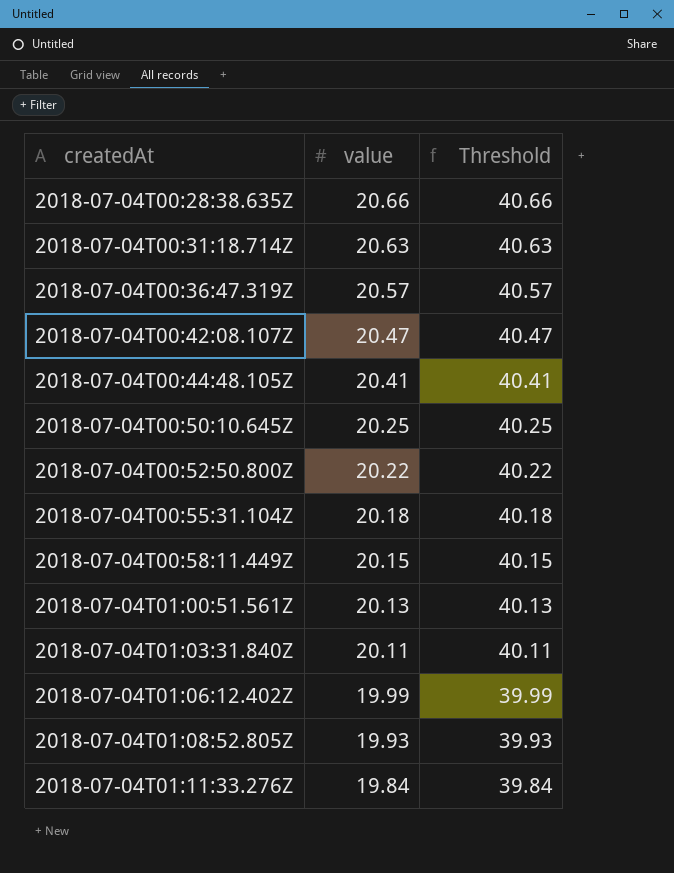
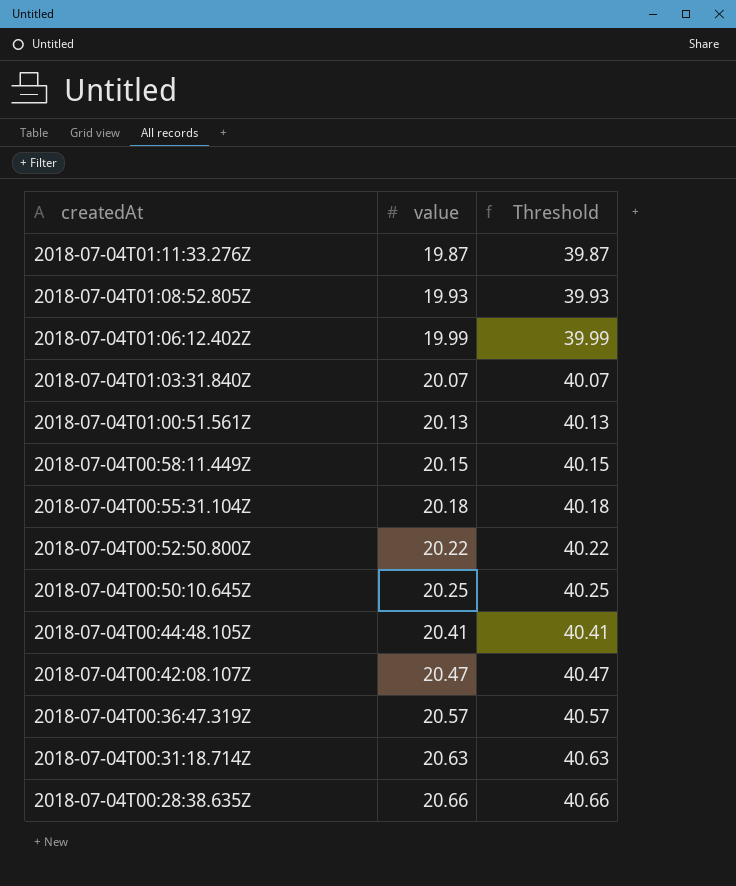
row order: createdAt ascending -> createdAt descending
2018-07-04T01:11:33.276Z | value: 19.84 -> 19.87
2018-07-04T01:11:33.276Z | Threshold: 39.84 -> 39.87
2018-07-04T01:03:31.840Z | value: 20.11 -> 20.07
2018-07-04T01:03:31.840Z | Threshold: 40.11 -> 40.07

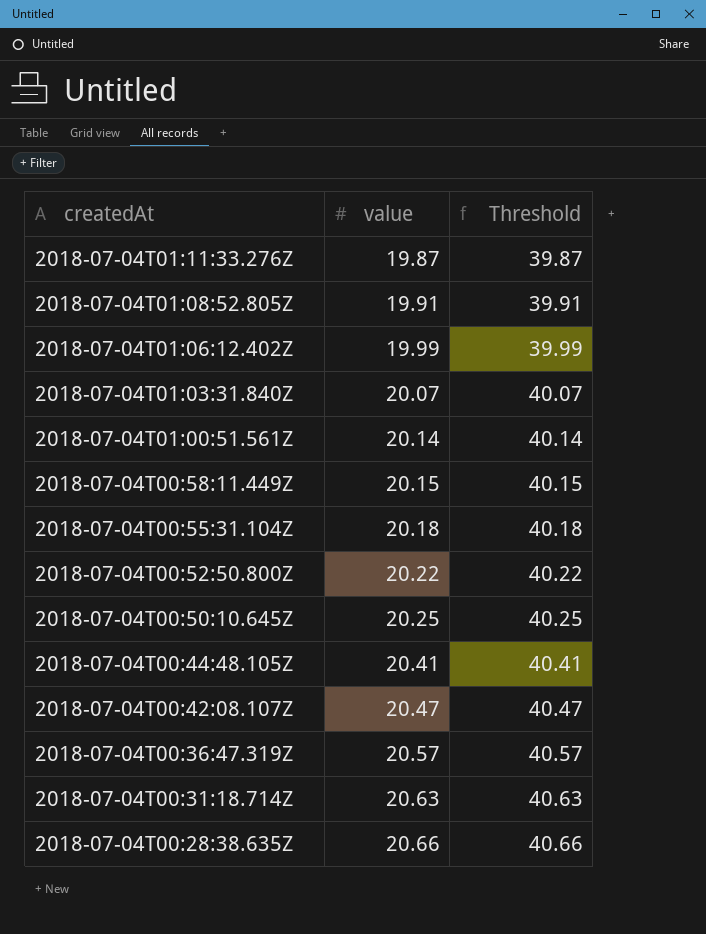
2018-07-04T01:08:52.805Z | value: 19.93 -> 19.91
2018-07-04T01:08:52.805Z | Threshold: 39.93 -> 39.91
2018-07-04T01:00:51.561Z | value: 20.13 -> 20.14
2018-07-04T01:00:51.561Z | Threshold: 40.13 -> 40.14

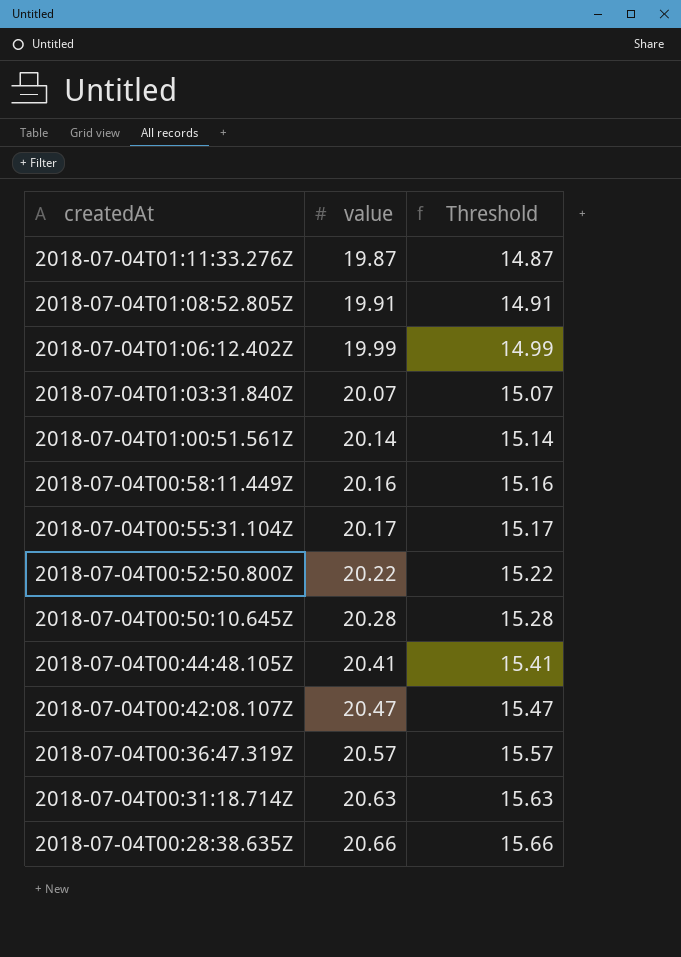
column Threshold | formula: [value] + 20 -> [value] - 5
2018-07-04T00:58:11.449Z | value: 20.15 -> 20.16
2018-07-04T00:55:31.104Z | value: 20.18 -> 20.17
2018-07-04T00:50:10.645Z | value: 20.25 -> 20.28

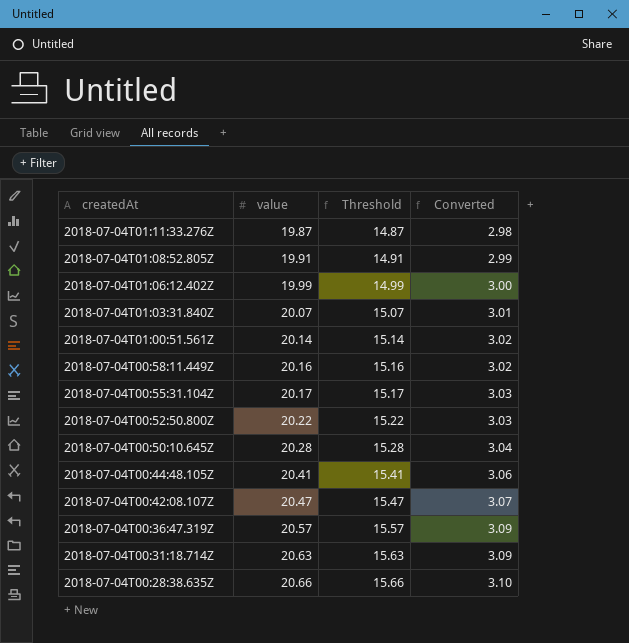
column Converted | formula: none -> [value] * 0.15

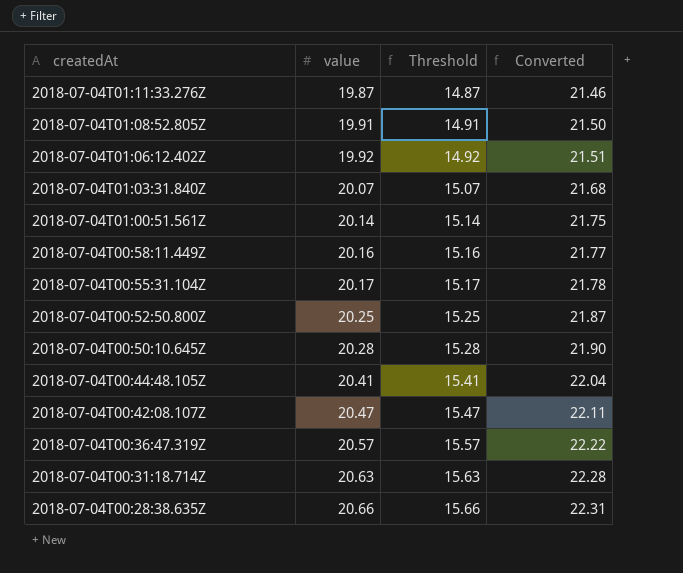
column Converted | formula: [value] * 0.15 -> [value] * 1.08
2018-07-04T01:06:12.402Z | value: 19.99 -> 19.92
2018-07-04T01:06:12.402Z | Threshold: 14.99 -> 14.92
2018-07-04T00:52:50.800Z | value: 20.22 -> 20.25
2018-07-04T00:52:50.800Z | Threshold: 15.22 -> 15.25

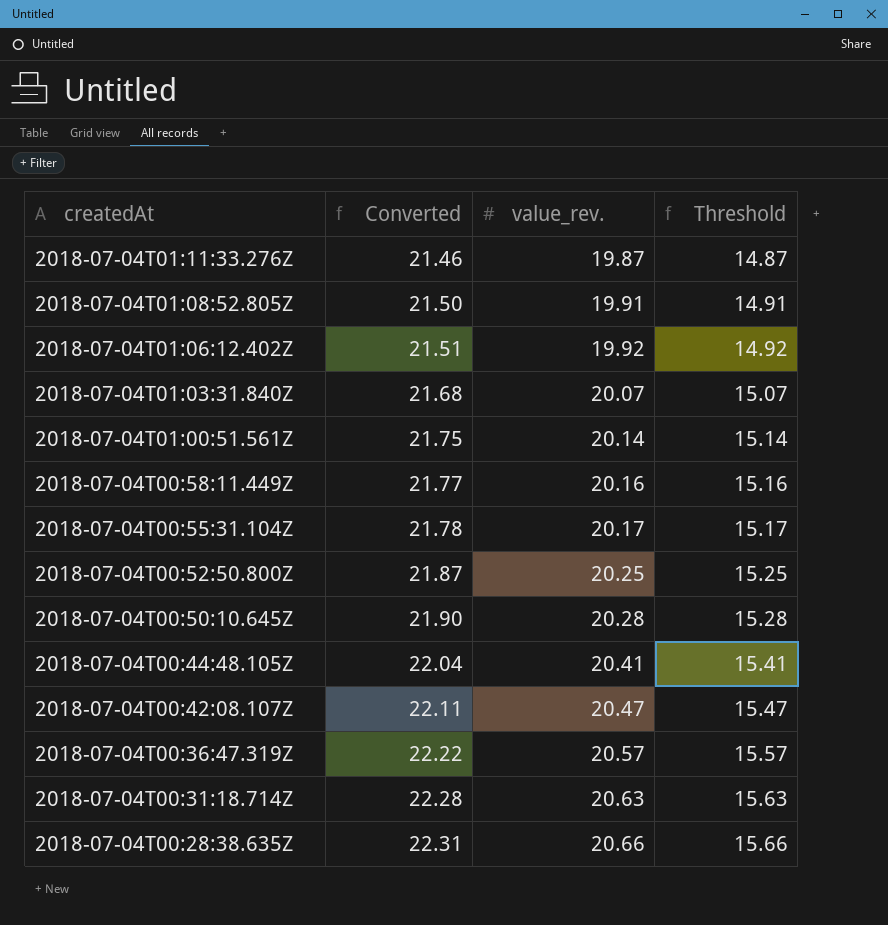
column Converted | position: 4 -> 2
column name: value -> value_rev.

